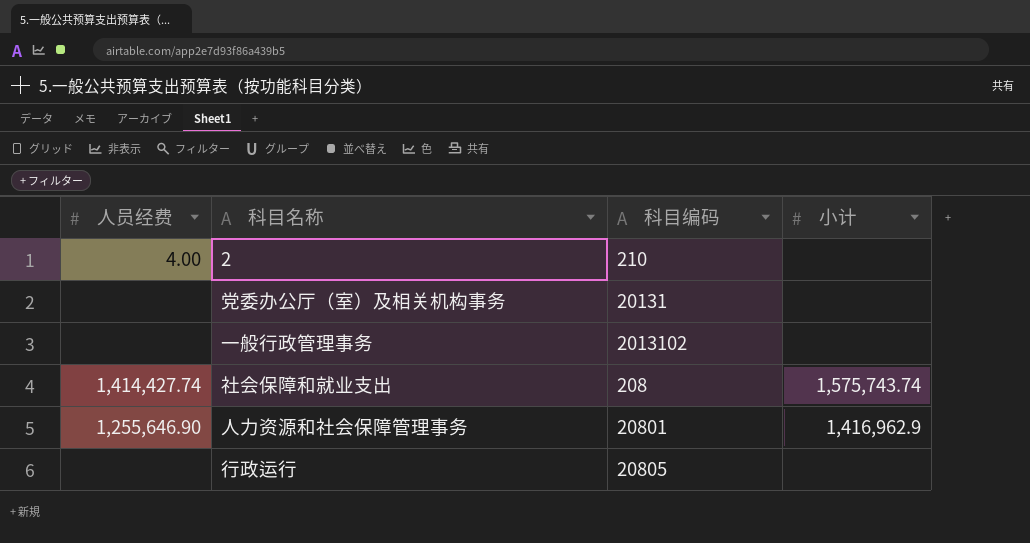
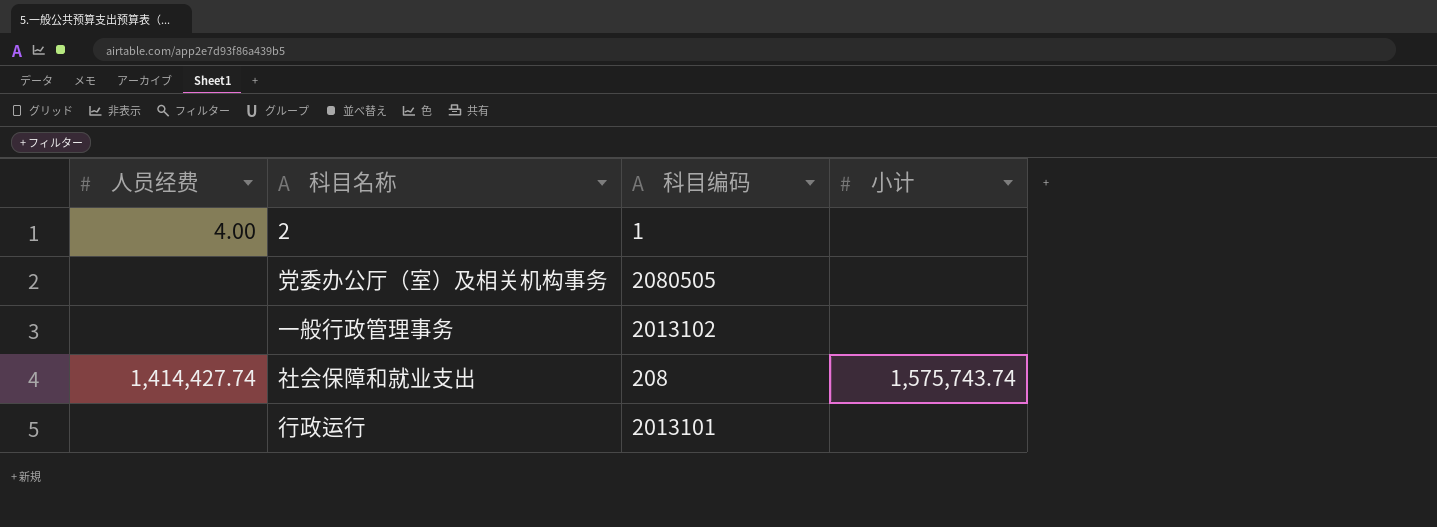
row 人力资源和社会保障管理事务: 1,255,646.90 | 20801 | 1,416,962.9 -> none
2 | 科目编码: 210 -> 1
党委办公厅（室）及相关机构事务 | 科目编码: 20131 -> 2080505
行政运行 | 科目编码: 20805 -> 2013101

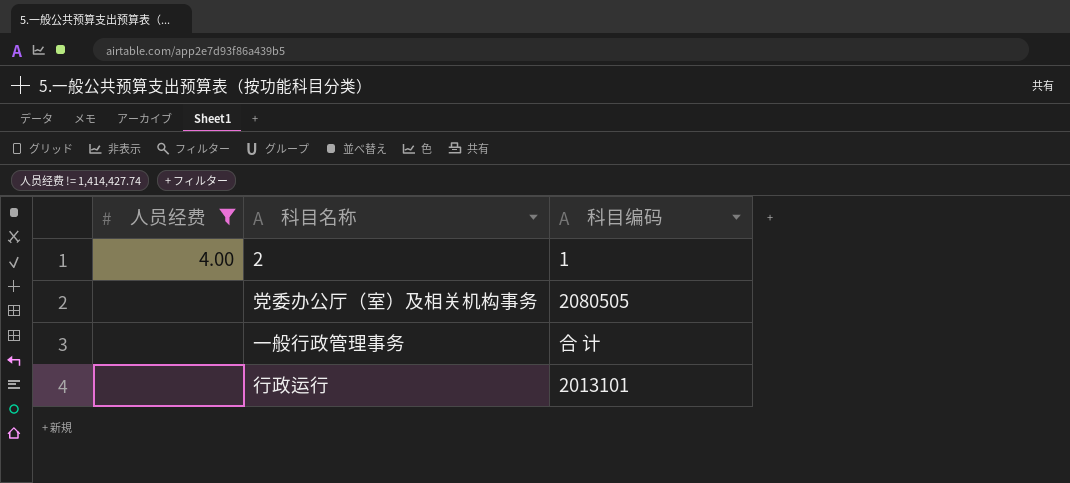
filter: none -> 人员经费 != 1,414,427.74
column 小计 | position: 4 -> none
一般行政管理事务 | 科目编码: 2013102 -> 合 计

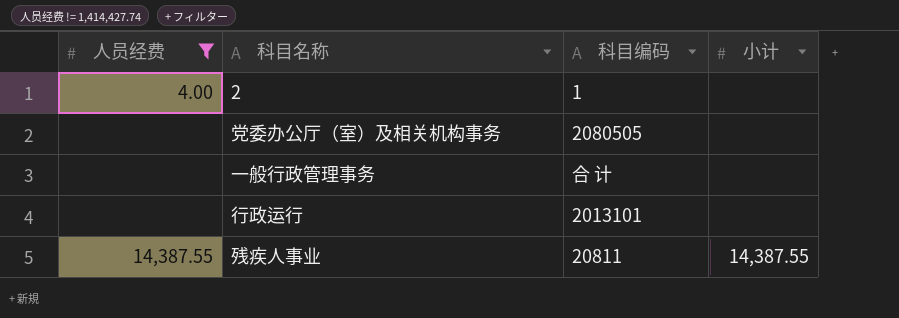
column 小计 | position: none -> 4
row 残疾人事业: none -> 14,387.55 | 20811 | 14,387.55

